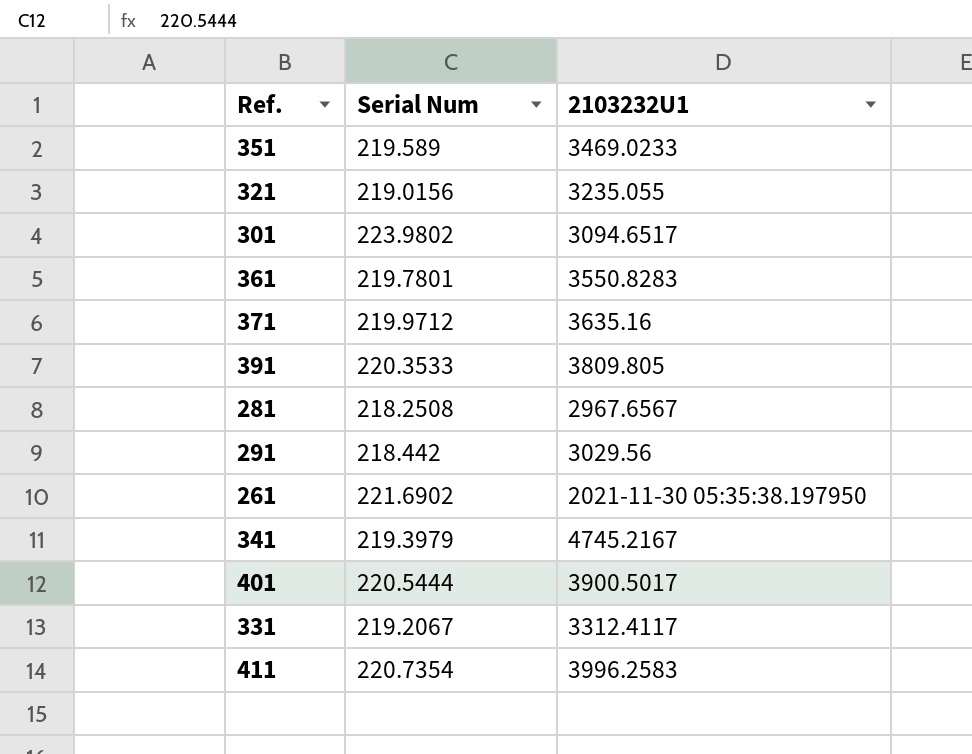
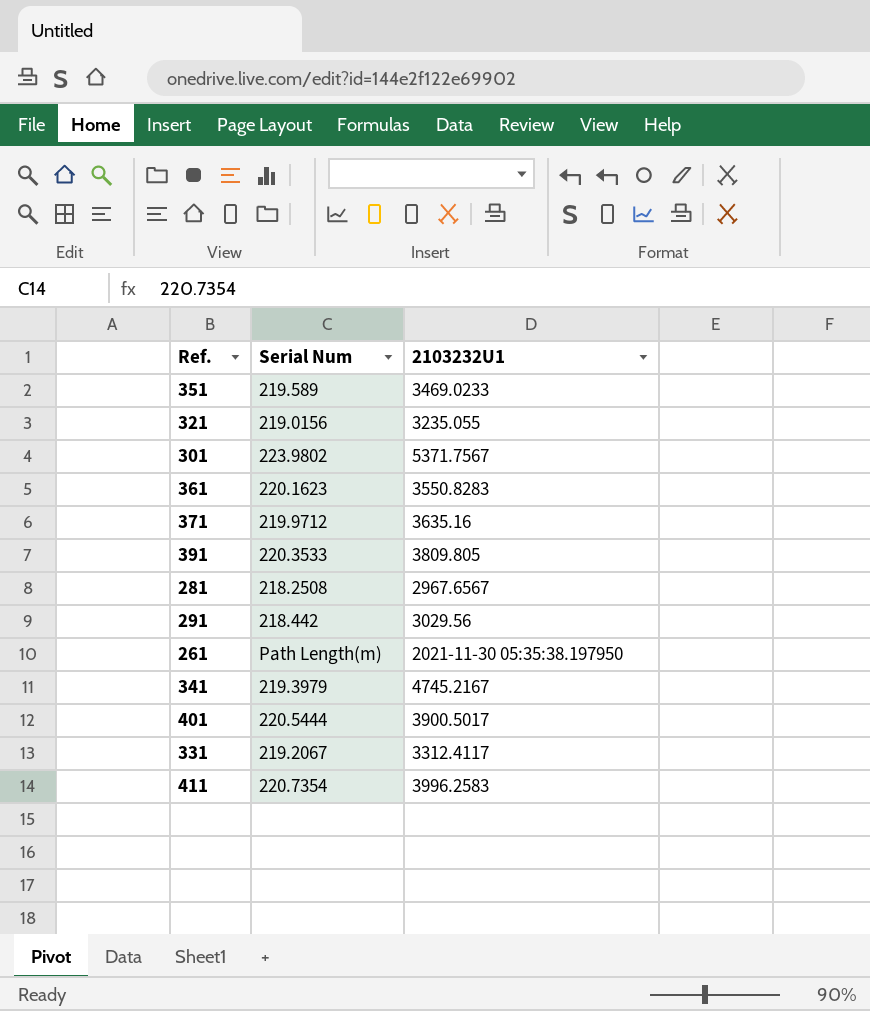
301 | 2103232U1: 3094.6517 -> 5371.7567
361 | Serial Num: 219.7801 -> 220.1623
261 | Serial Num: 221.6902 -> Path Length(m)

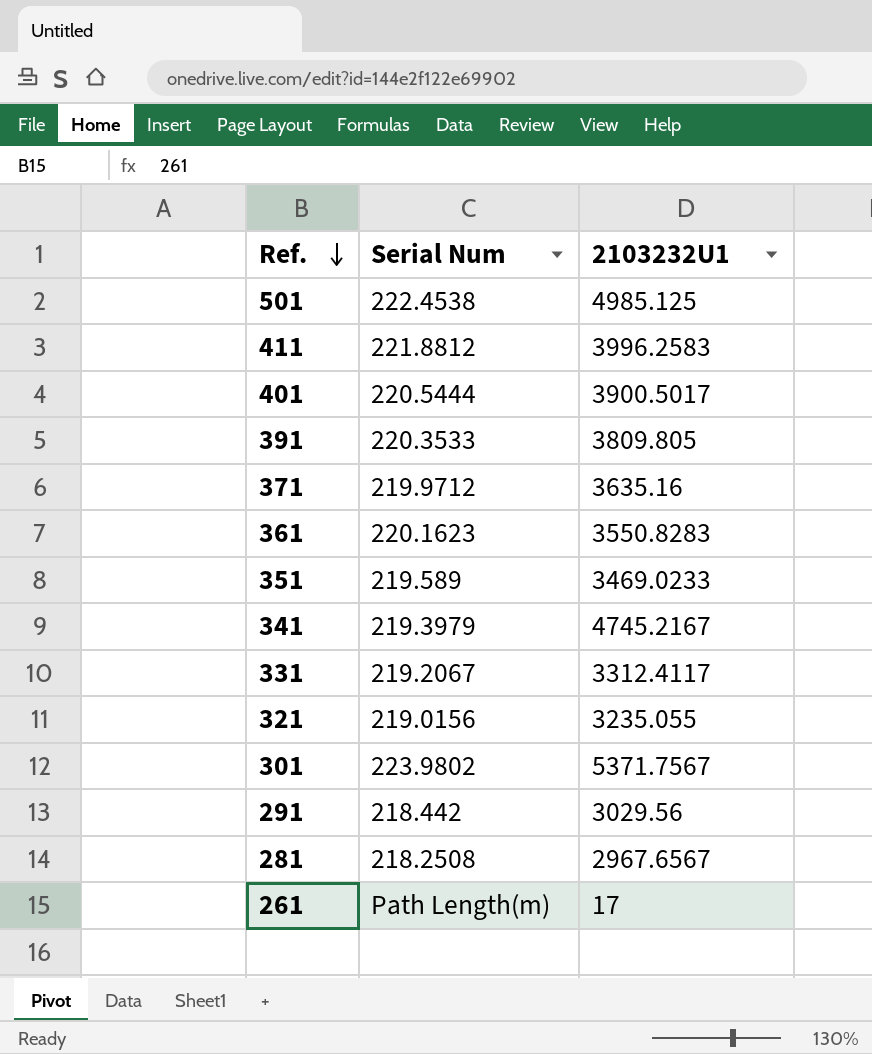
row order: none -> Ref. descending
row 501: none -> 222.4538 | 4985.125
411 | Serial Num: 220.7354 -> 221.8812
261 | 2103232U1: 2021-11-30 05:35:38.197950 -> 17

